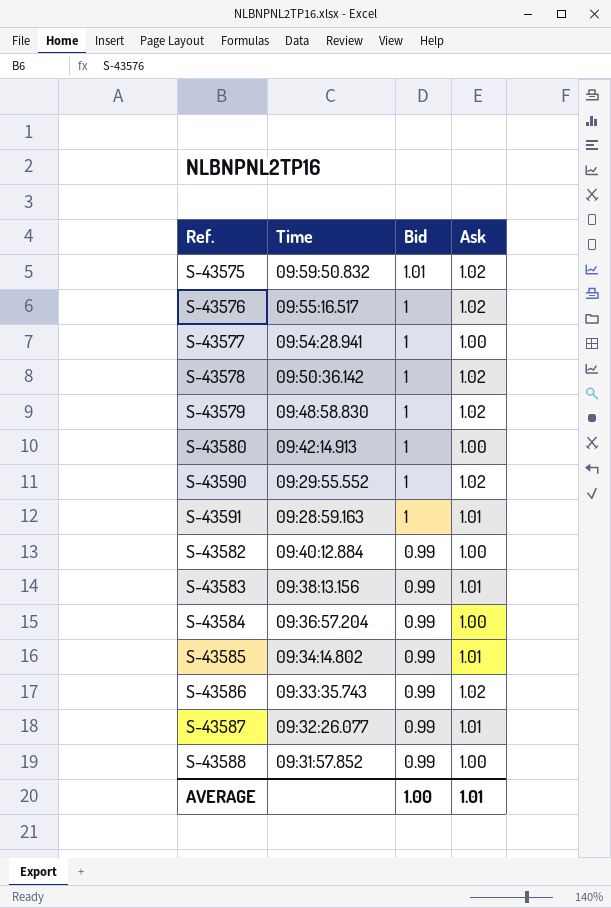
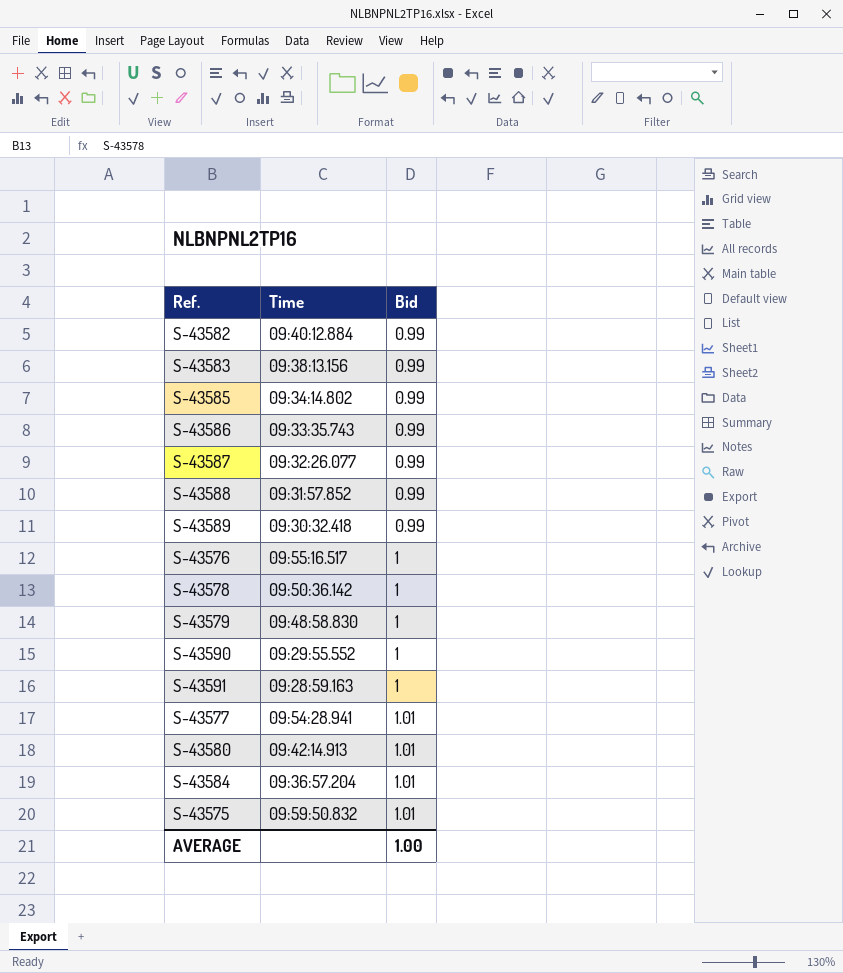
row order: Bid descending -> Bid ascending
column Ask | position: 4 -> none
row S-43589: none -> 09:30:32.418 | 0.99
S-43577 | Bid: 1 -> 1.01
S-43580 | Bid: 1 -> 1.01
S-43584 | Bid: 0.99 -> 1.01

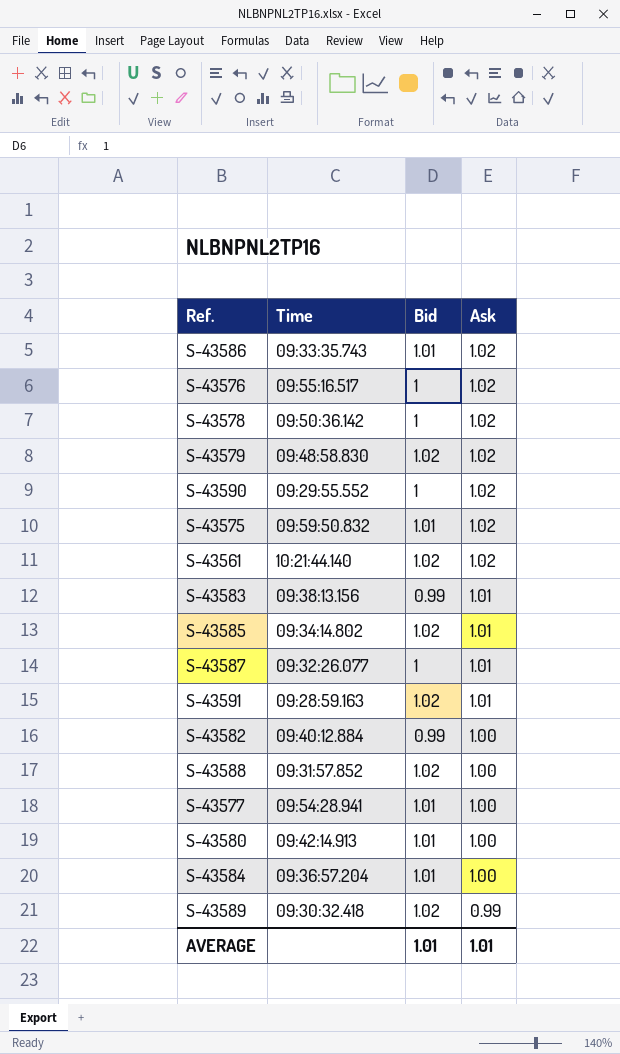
row order: Bid ascending -> Ask descending
column Ask | position: none -> 4
S-43586 | Bid: 0.99 -> 1.01
S-43579 | Bid: 1 -> 1.02
row S-43561: none -> 10:21:44.140 | 1.02 | 1.02
S-43585 | Bid: 0.99 -> 1.02
S-43587 | Bid: 0.99 -> 1
S-43591 | Bid: 1 -> 1.02
S-43588 | Bid: 0.99 -> 1.02
S-43589 | Bid: 0.99 -> 1.02
AVERAGE | Bid: 1.00 -> 1.01

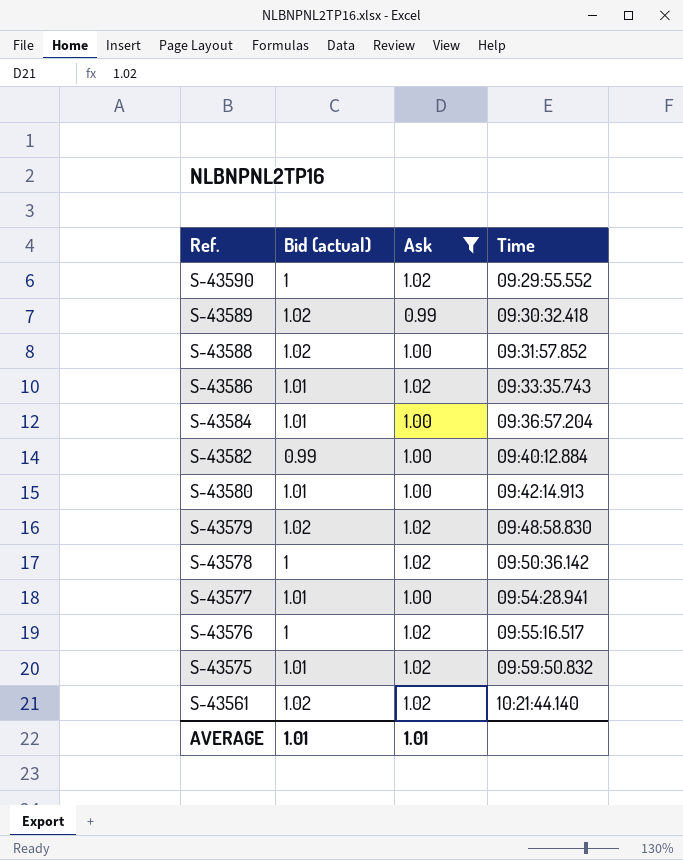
filter: none -> Ask != 1.01
row order: Ask descending -> Ref. descending
column name: Bid -> Bid (actual)
column Time | position: 2 -> 4

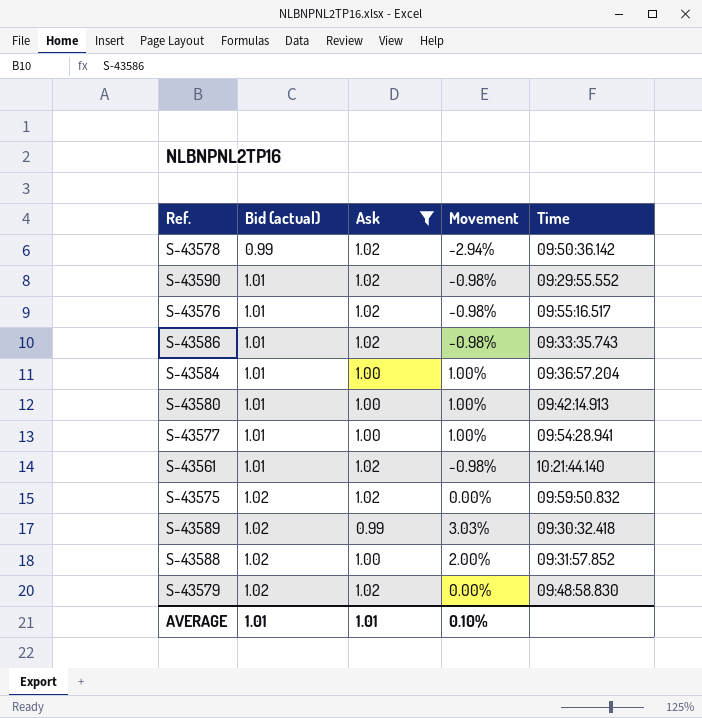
row order: Ref. descending -> Bid (actual) ascending
column Movement | formula: none -> ([Bid (actual)] - [Ask]) / [Ask]
row S-43582: 0.99 | 1.00 | 09:40:12.884 -> none
S-43578 | Bid (actual): 1 -> 0.99
S-43590 | Bid (actual): 1 -> 1.01
S-43576 | Bid (actual): 1 -> 1.01
S-43561 | Bid (actual): 1.02 -> 1.01
S-43575 | Bid (actual): 1.01 -> 1.02

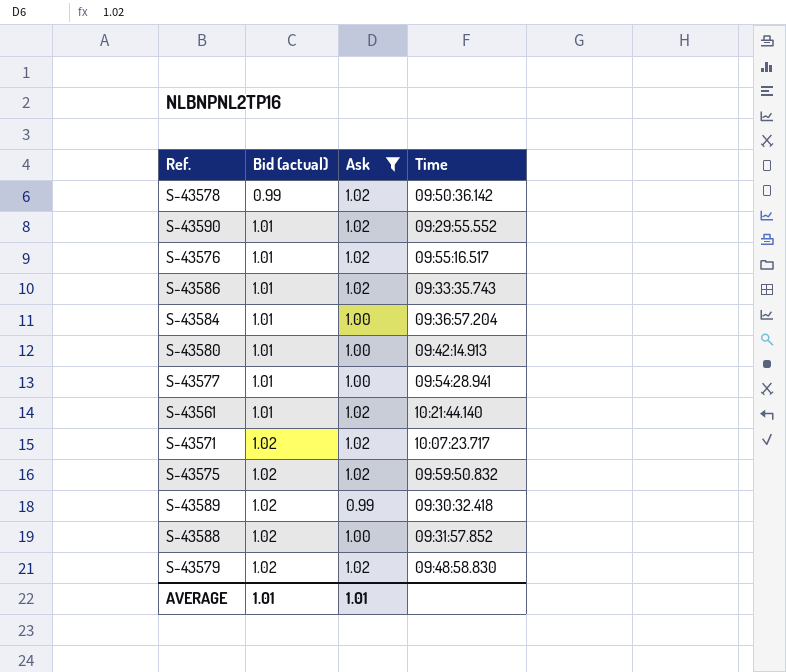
column Movement | formula: ([Bid (actual)] - [Ask]) / [Ask] -> none
row S-43571: none -> 1.02 | 1.02 | 10:07:23.717

